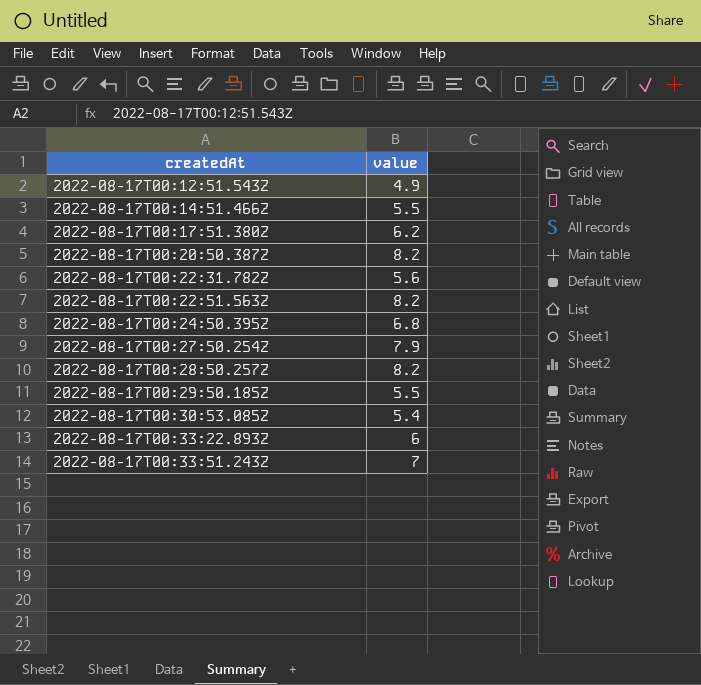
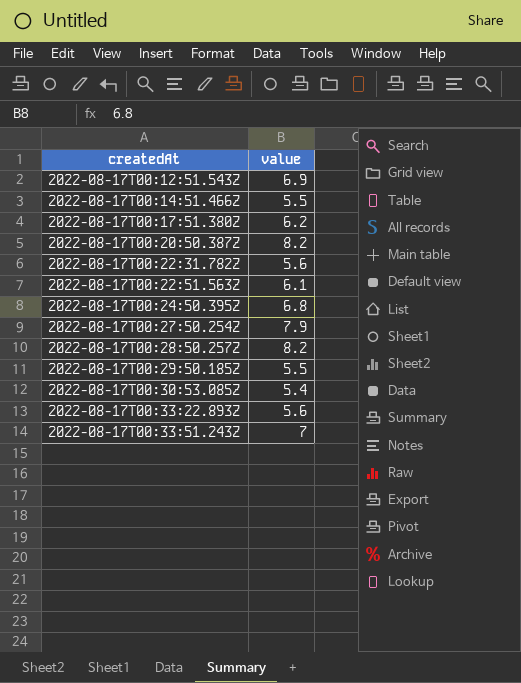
2022-08-17T00:12:51.543Z | value: 4.9 -> 6.9
2022-08-17T00:22:51.563Z | value: 8.2 -> 6.1
2022-08-17T00:33:22.893Z | value: 6 -> 5.6

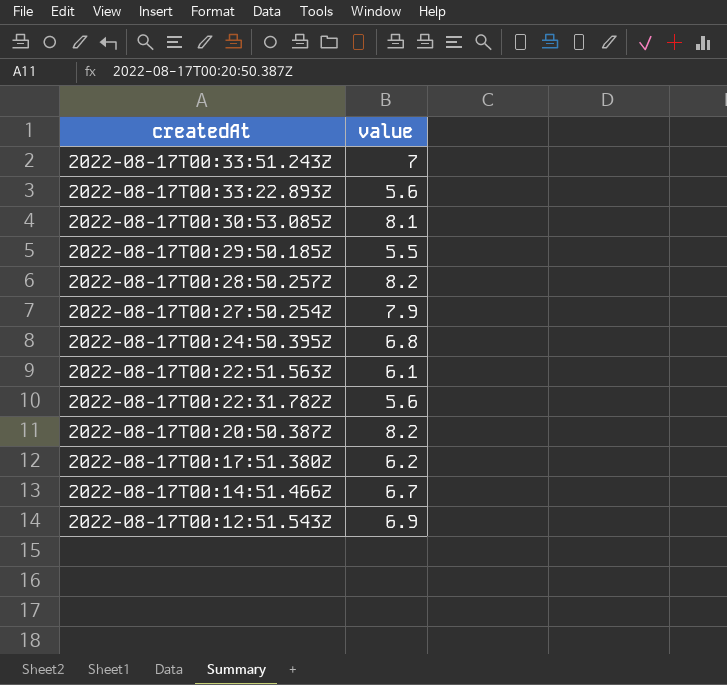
row order: createdAt ascending -> createdAt descending
2022-08-17T00:30:53.085Z | value: 5.4 -> 8.1
2022-08-17T00:14:51.466Z | value: 5.5 -> 6.7

